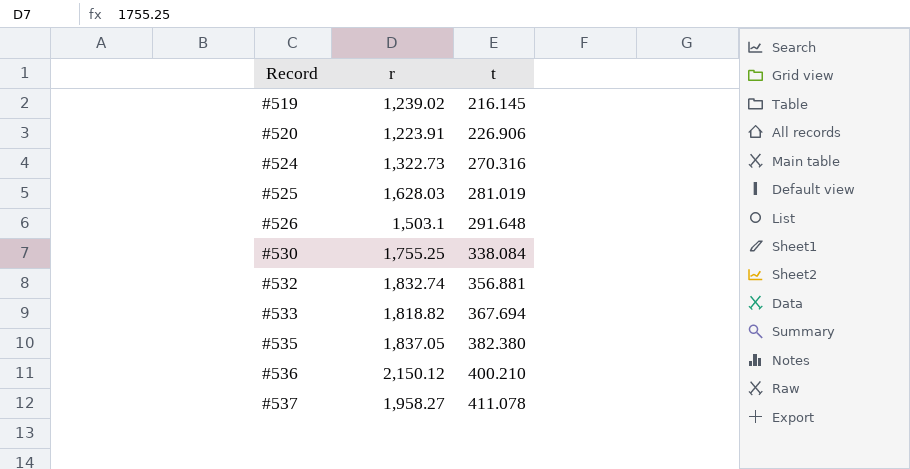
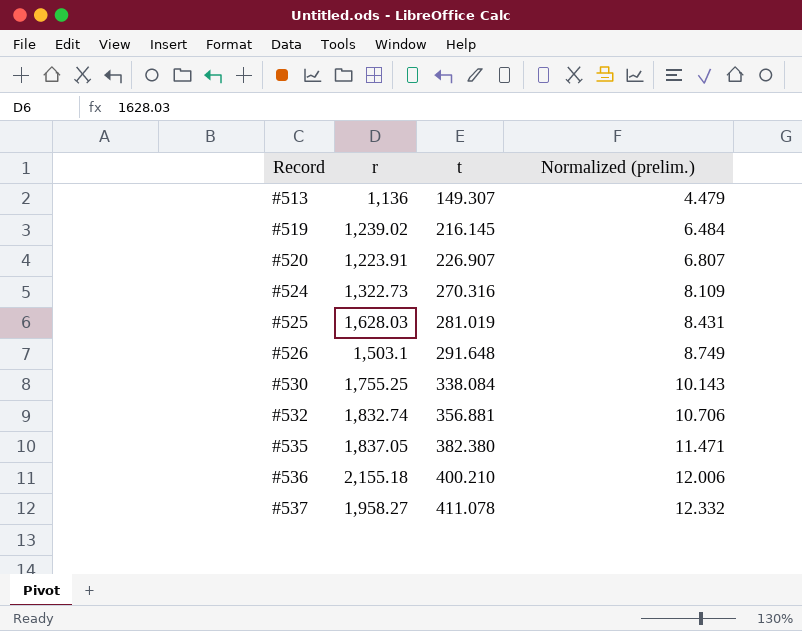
column Normalized (prelim.) | formula: none -> [t] * 0.03
row #533: 1,818.82 | 367.694 -> none
row #513: none -> 1,136 | 149.307 | 4.479
#520 | t: 226.906 -> 226.907
#536 | r: 2,150.12 -> 2,155.18

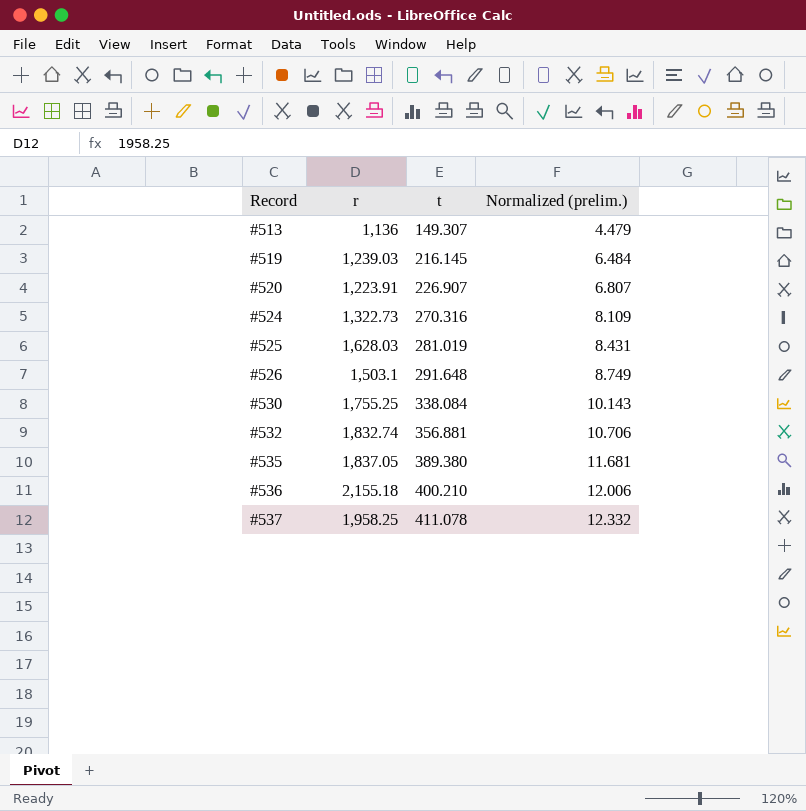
#519 | r: 1,239.02 -> 1,239.03
#535 | t: 382.380 -> 389.380
#535 | Normalized (prelim.): 11.471 -> 11.681
#537 | r: 1,958.27 -> 1,958.25

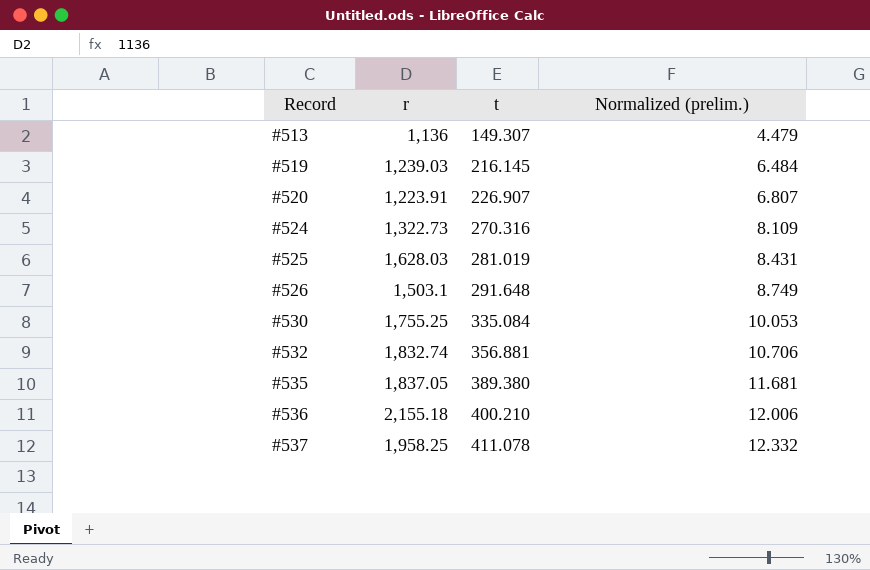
#530 | t: 338.084 -> 335.084
#530 | Normalized (prelim.): 10.143 -> 10.053

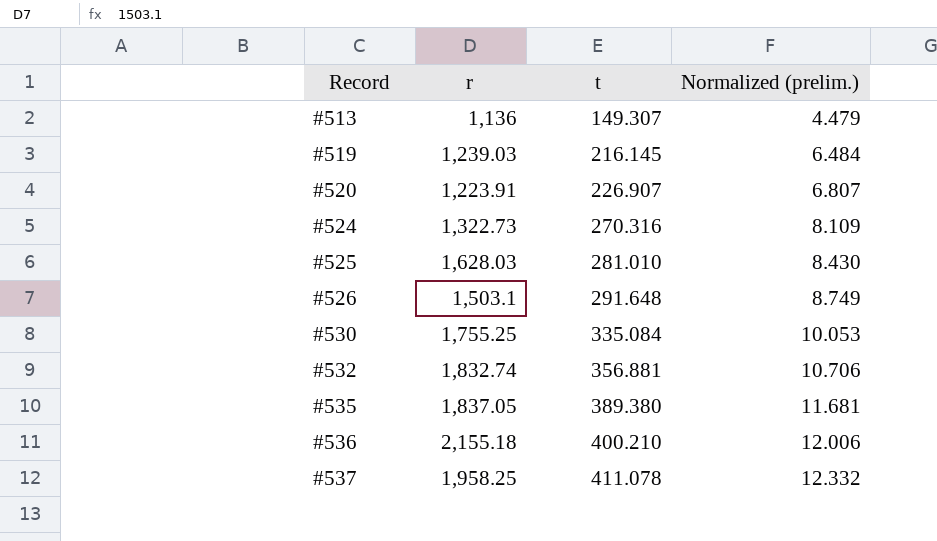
#525 | t: 281.019 -> 281.010
#525 | Normalized (prelim.): 8.431 -> 8.430

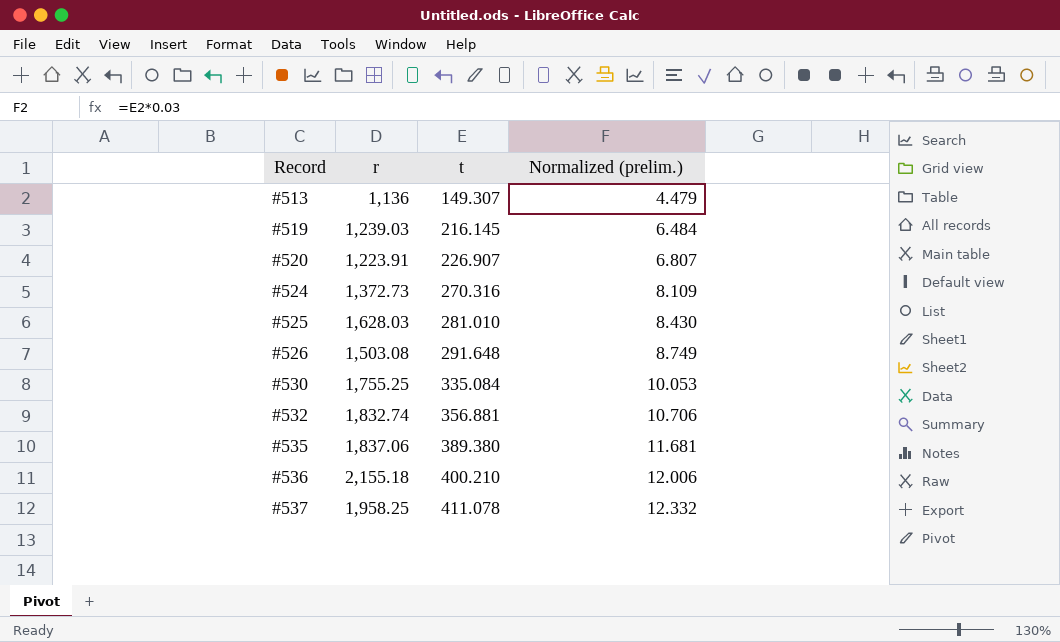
#524 | r: 1,322.73 -> 1,372.73
#526 | r: 1,503.1 -> 1,503.08
#535 | r: 1,837.05 -> 1,837.06

